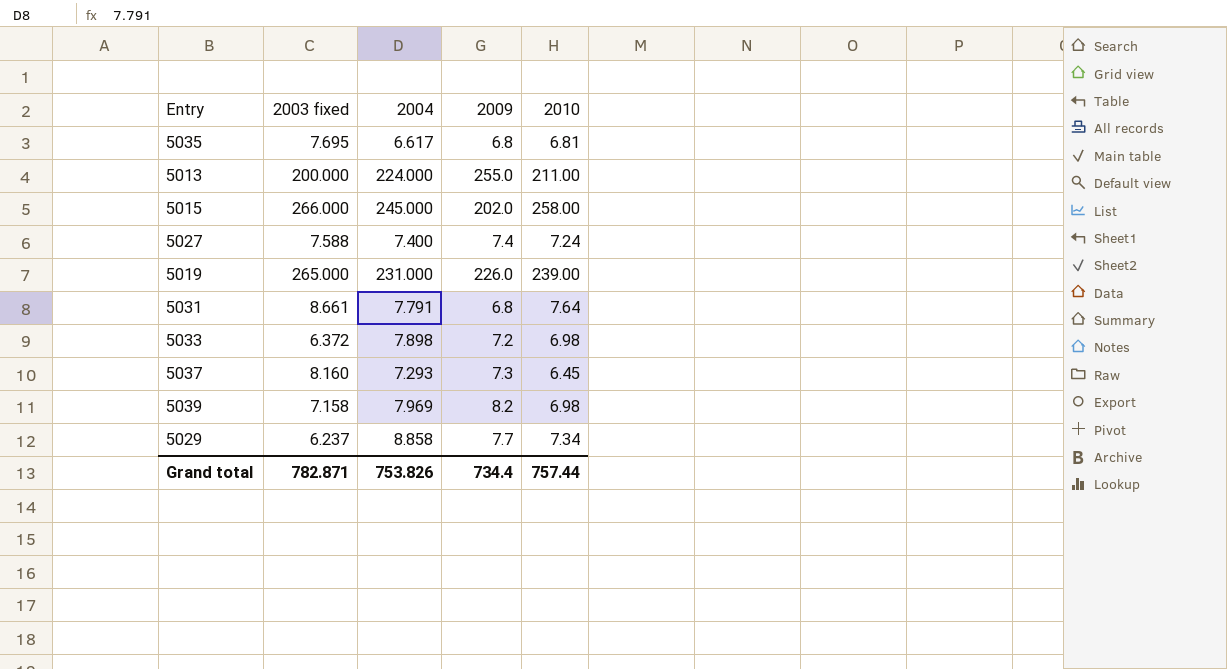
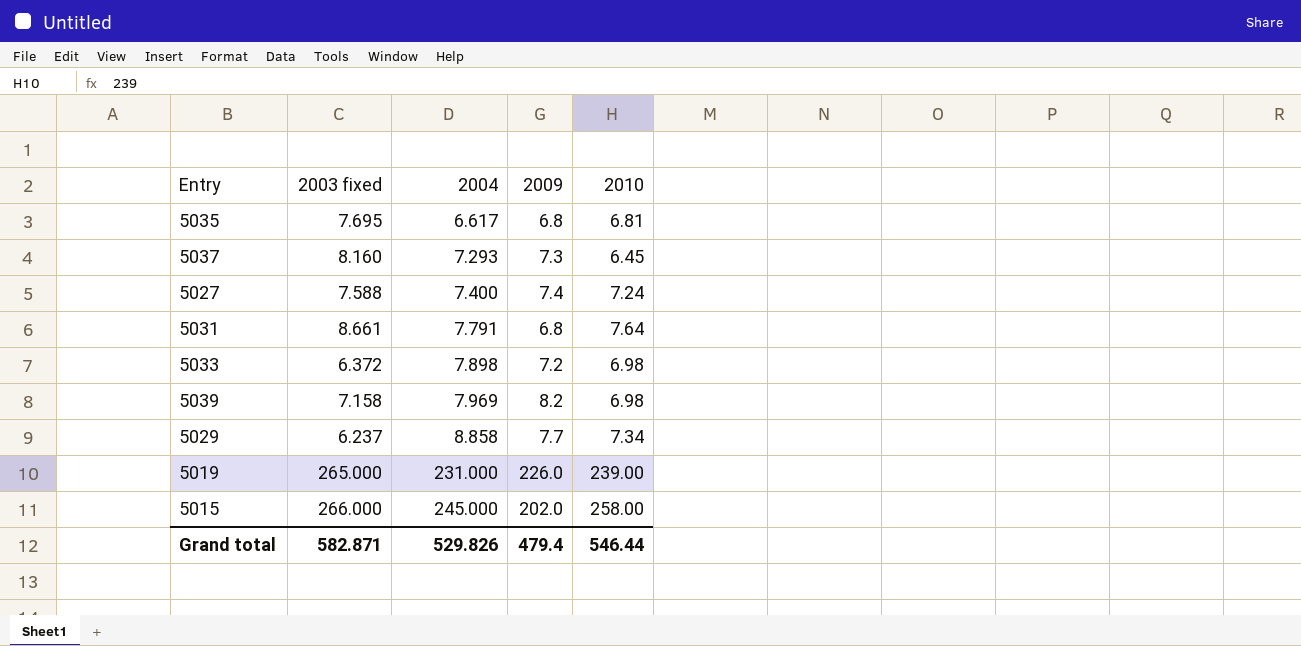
row order: none -> 2004 ascending
row 5013: 200.000 | 224.000 | 255.0 | 211.00 -> none
Grand total | 2003 fixed: 782.871 -> 582.871
Grand total | 2004: 753.826 -> 529.826
Grand total | 2009: 734.4 -> 479.4
Grand total | 2010: 757.44 -> 546.44

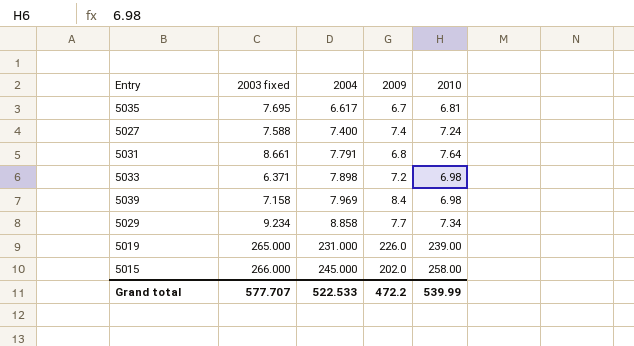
row 5037: 8.160 | 7.293 | 7.3 | 6.45 -> none
5035 | 2009: 6.8 -> 6.7
5033 | 2003 fixed: 6.372 -> 6.371
5039 | 2009: 8.2 -> 8.4
5029 | 2003 fixed: 6.237 -> 9.234
Grand total | 2003 fixed: 582.871 -> 577.707
Grand total | 2004: 529.826 -> 522.533
Grand total | 2009: 479.4 -> 472.2
Grand total | 2010: 546.44 -> 539.99

